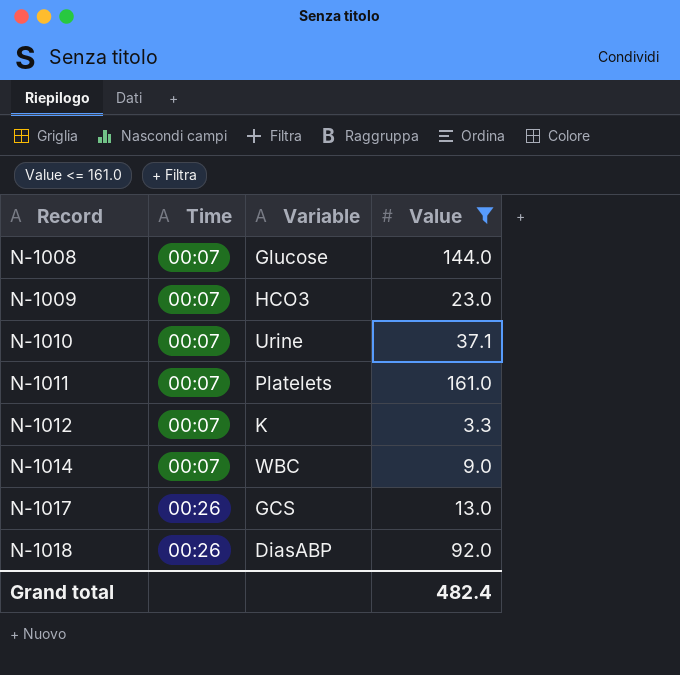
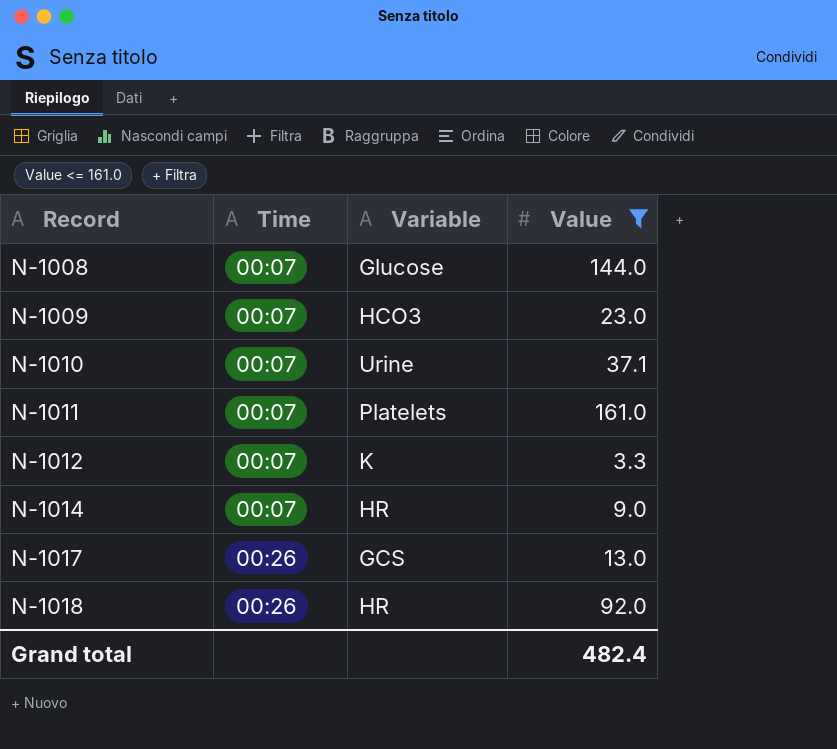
N-1014 | Variable: WBC -> HR
N-1018 | Variable: DiasABP -> HR

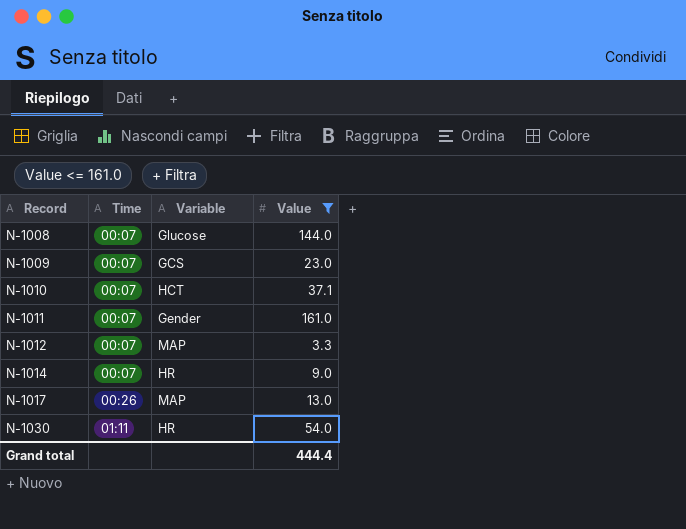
row N-1018: 00:26 | HR | 92.0 -> none
N-1009 | Variable: HCO3 -> GCS
N-1010 | Variable: Urine -> HCT
N-1011 | Variable: Platelets -> Gender
N-1012 | Variable: K -> MAP
N-1017 | Variable: GCS -> MAP
row N-1030: none -> 01:11 | HR | 54.0
Grand total | Value: 482.4 -> 444.4

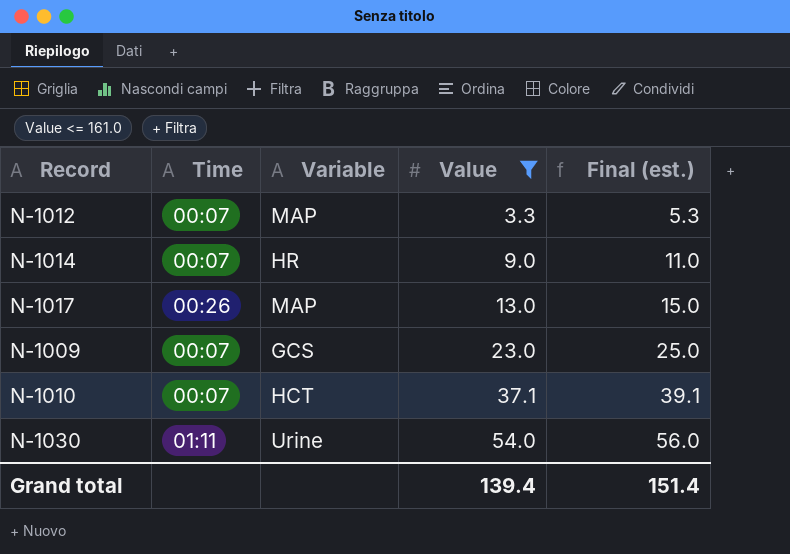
row order: Record ascending -> Value ascending
column Final (est.) | formula: none -> [Value] + 2
row N-1008: 00:07 | Glucose | 144.0 -> none
row N-1011: 00:07 | Gender | 161.0 -> none
N-1030 | Variable: HR -> Urine
Grand total | Value: 444.4 -> 139.4

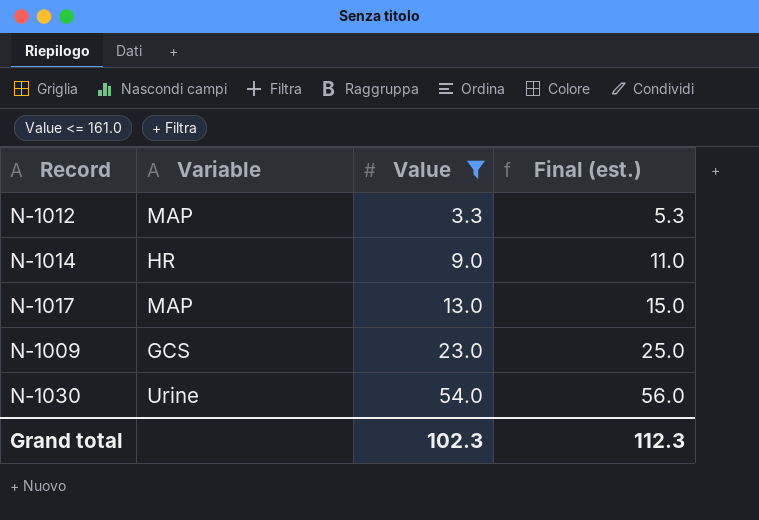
column Time | position: 2 -> none
row N-1010: 00:07 | HCT | 37.1 | 39.1 -> none
Grand total | Value: 139.4 -> 102.3
Grand total | Final (est.): 151.4 -> 112.3

